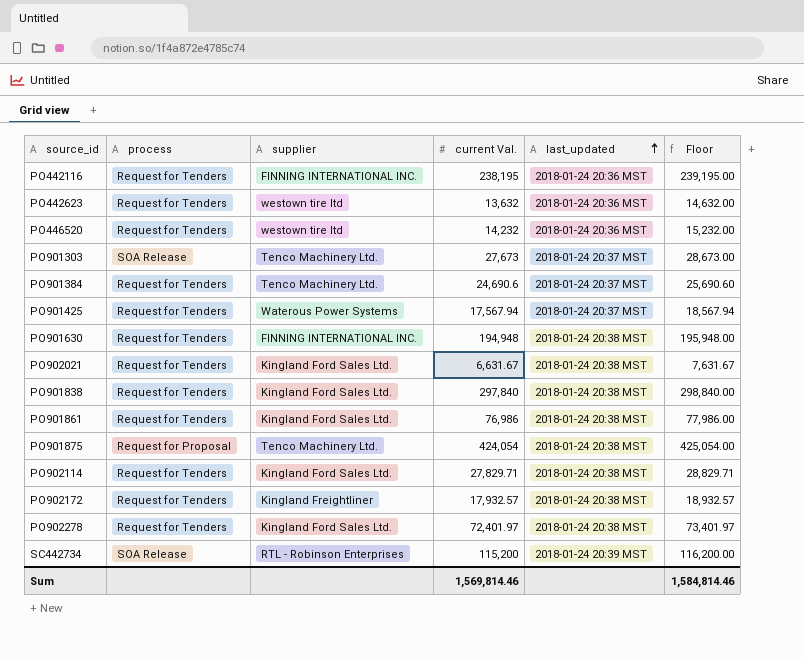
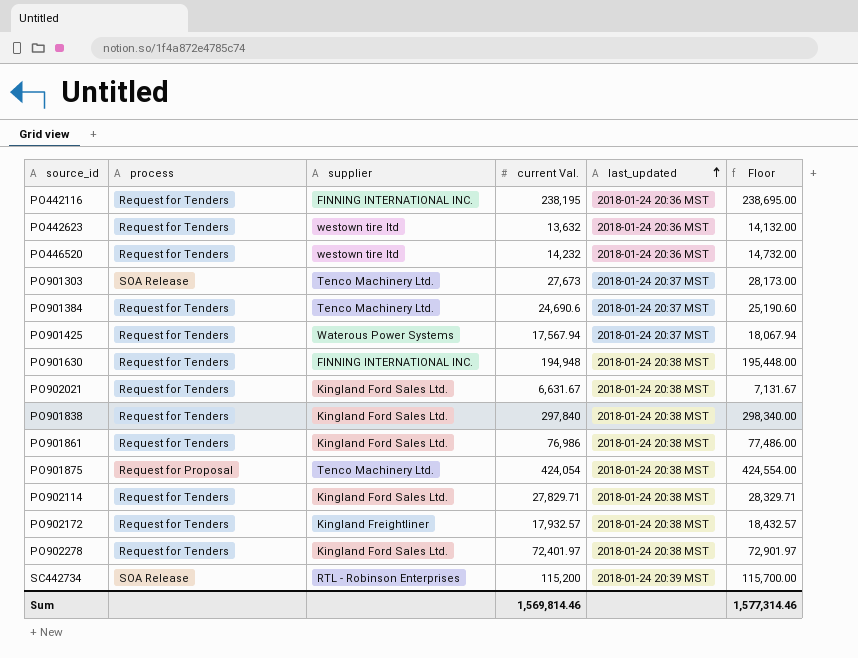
column Floor | formula: [current Val.] + 1000 -> [current Val.] + 500
Sum | Floor: 1,584,814.46 -> 1,577,314.46

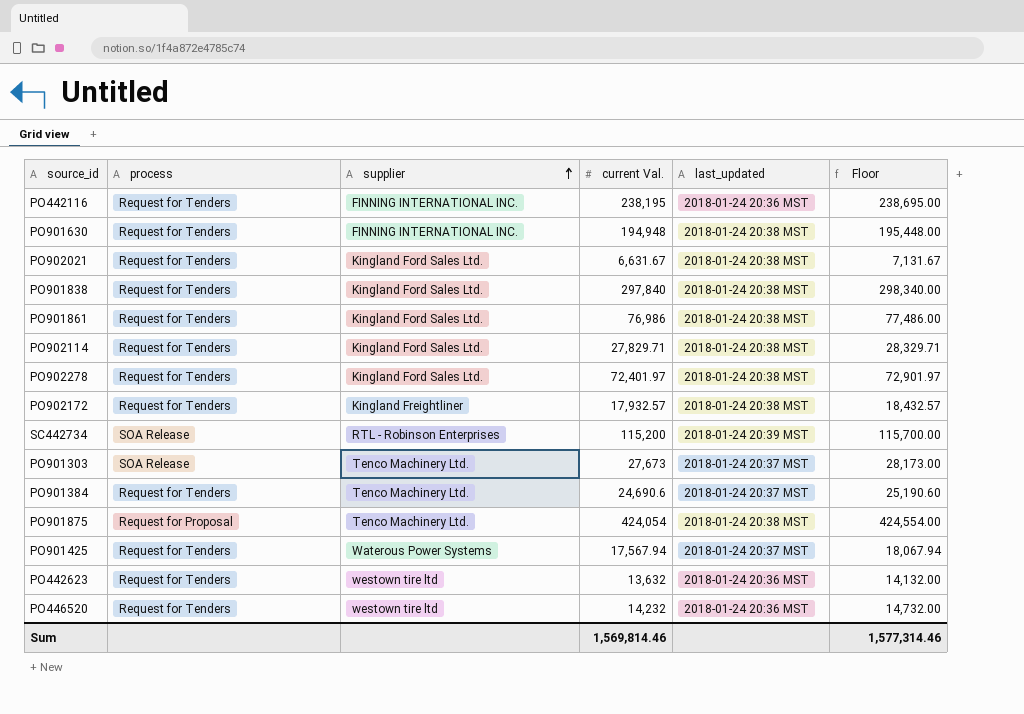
row order: last_updated ascending -> supplier ascending

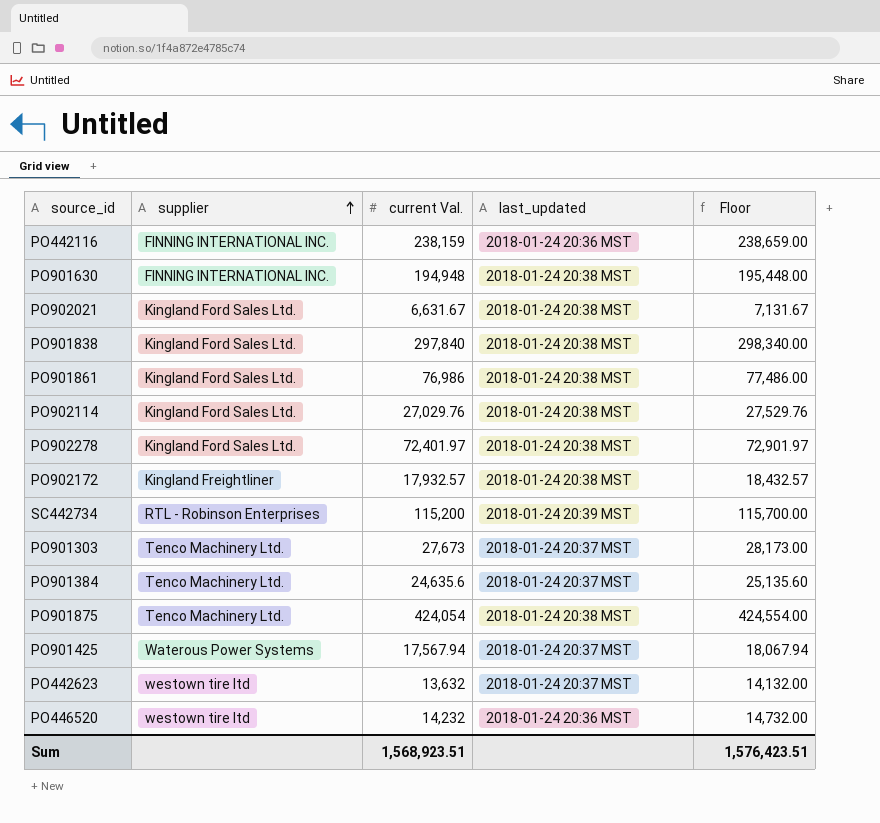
column process | position: 2 -> none
PO442116 | current Val.: 238,195 -> 238,159
PO442116 | Floor: 238,695.00 -> 238,659.00
PO902114 | current Val.: 27,829.71 -> 27,029.76
PO902114 | Floor: 28,329.71 -> 27,529.76
PO901384 | current Val.: 24,690.6 -> 24,635.6
PO901384 | Floor: 25,190.60 -> 25,135.60
PO442623 | last_updated: 2018-01-24 20:36 MST -> 2018-01-24 20:37 MST
Sum | current Val.: 1,569,814.46 -> 1,568,923.51
Sum | Floor: 1,577,314.46 -> 1,576,423.51

